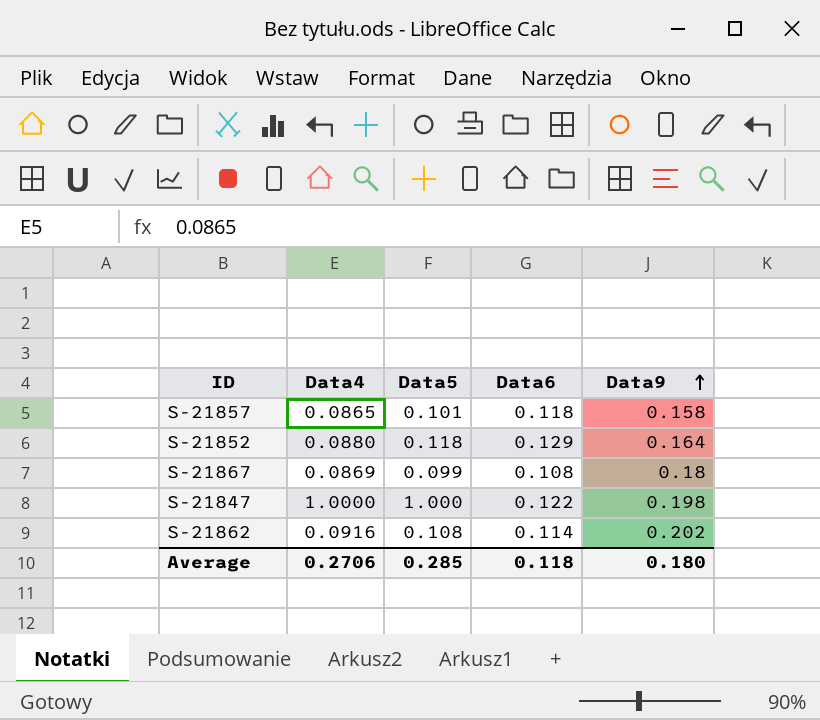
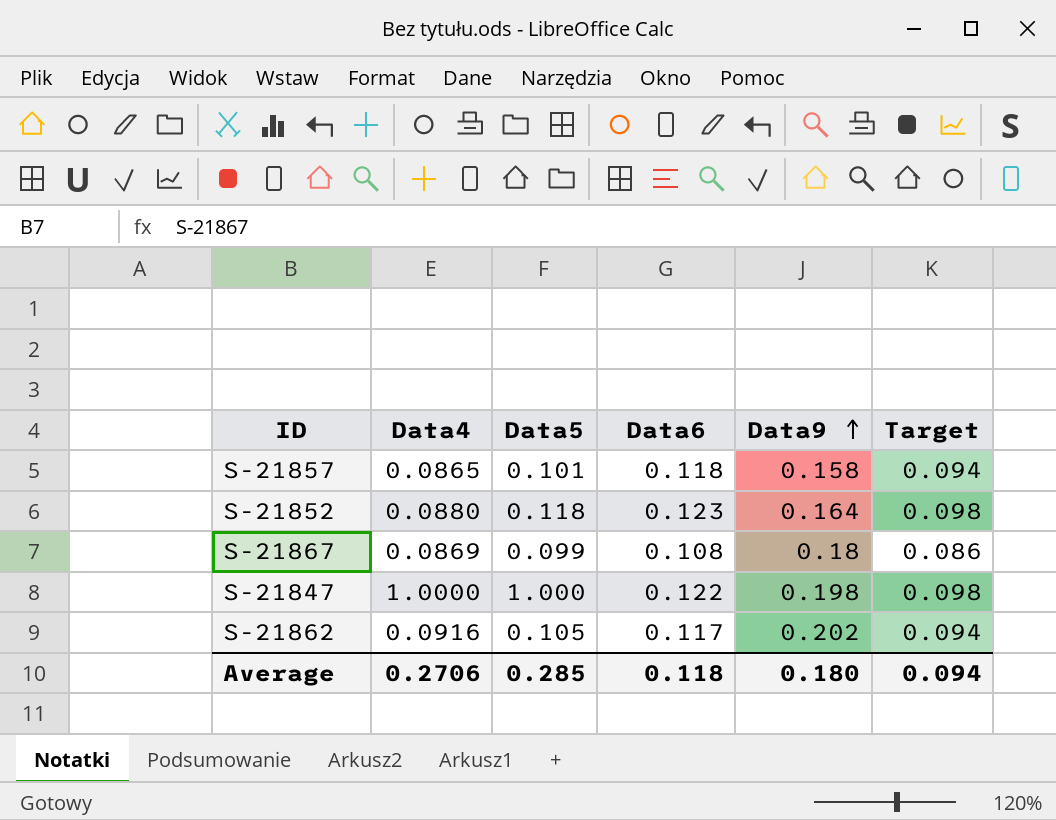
column Target | formula: none -> [Data6] * 0.8
S-21852 | Data6: 0.129 -> 0.123
S-21862 | Data5: 0.108 -> 0.105
S-21862 | Data6: 0.114 -> 0.117

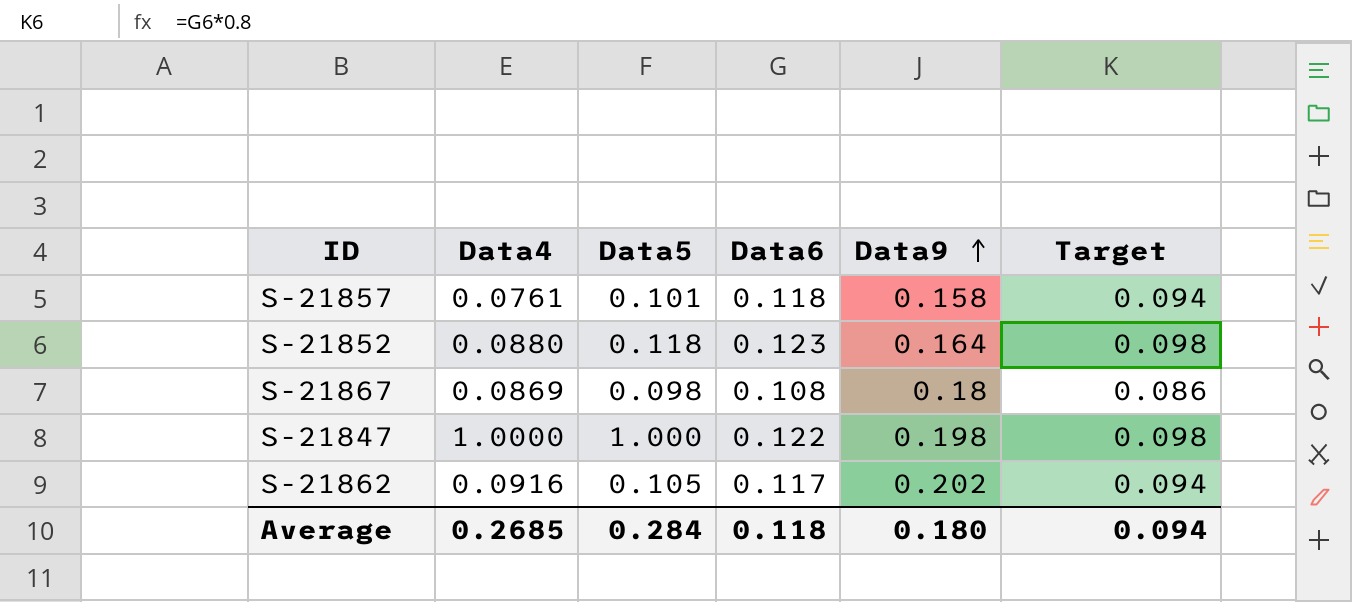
S-21857 | Data4: 0.0865 -> 0.0761
S-21867 | Data5: 0.099 -> 0.098
Average | Data4: 0.2706 -> 0.2685
Average | Data5: 0.285 -> 0.284

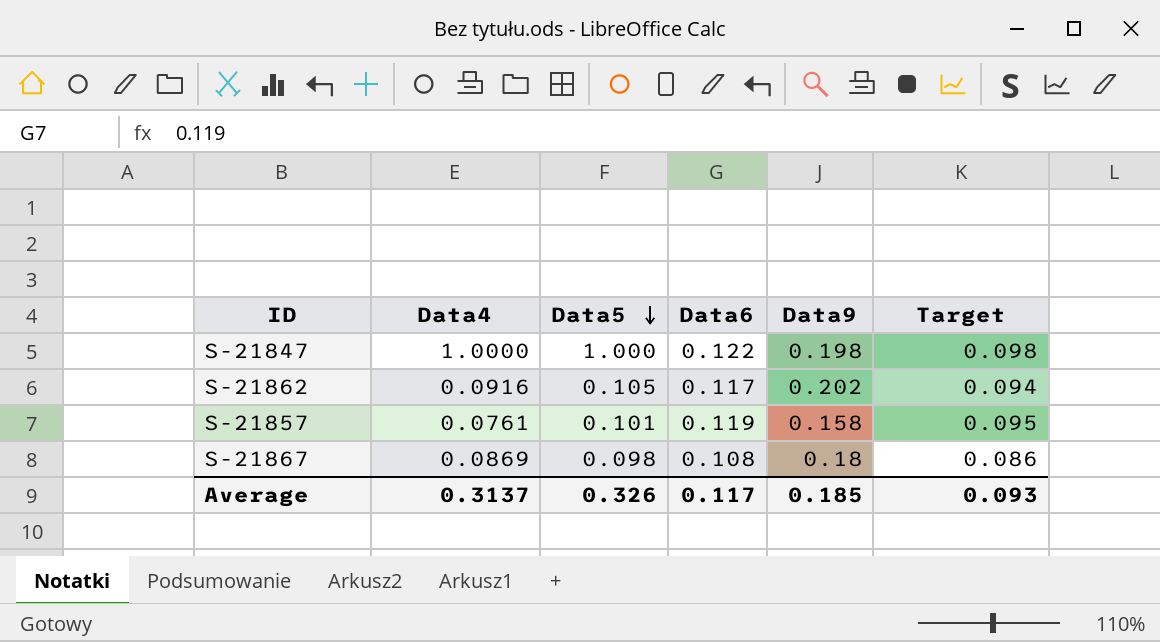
row order: Data9 ascending -> Data5 descending
row S-21852: 0.0880 | 0.118 | 0.123 | 0.164 | 0.098 -> none
S-21857 | Data6: 0.118 -> 0.119
S-21857 | Target: 0.094 -> 0.095
Average | Data4: 0.2685 -> 0.3137
Average | Data5: 0.284 -> 0.326
Average | Data6: 0.118 -> 0.117
Average | Data9: 0.180 -> 0.185
Average | Target: 0.094 -> 0.093

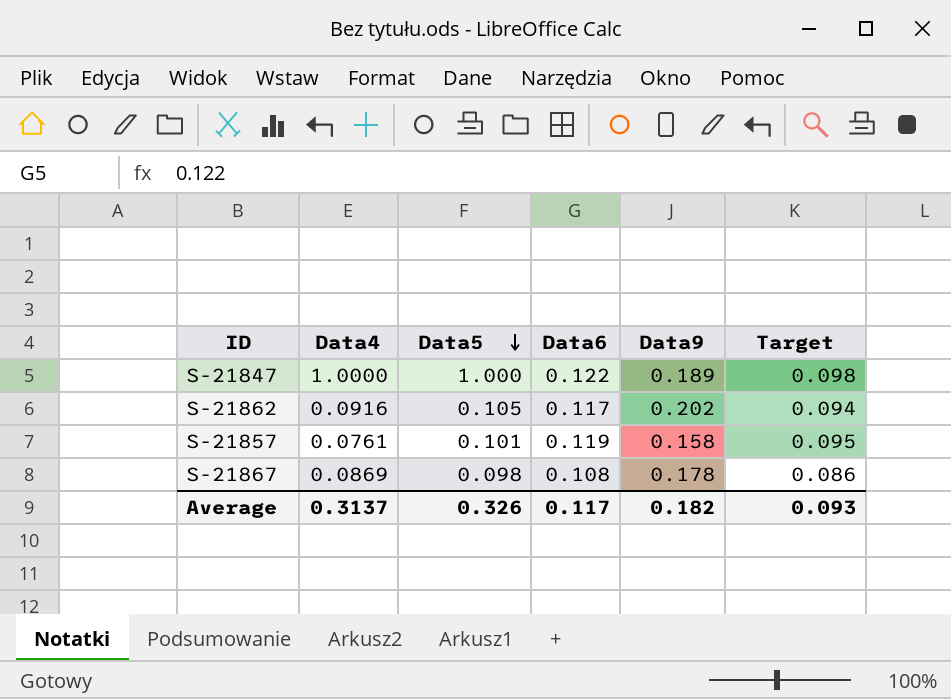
S-21847 | Data9: 0.198 -> 0.189
S-21867 | Data9: 0.18 -> 0.178
Average | Data9: 0.185 -> 0.182

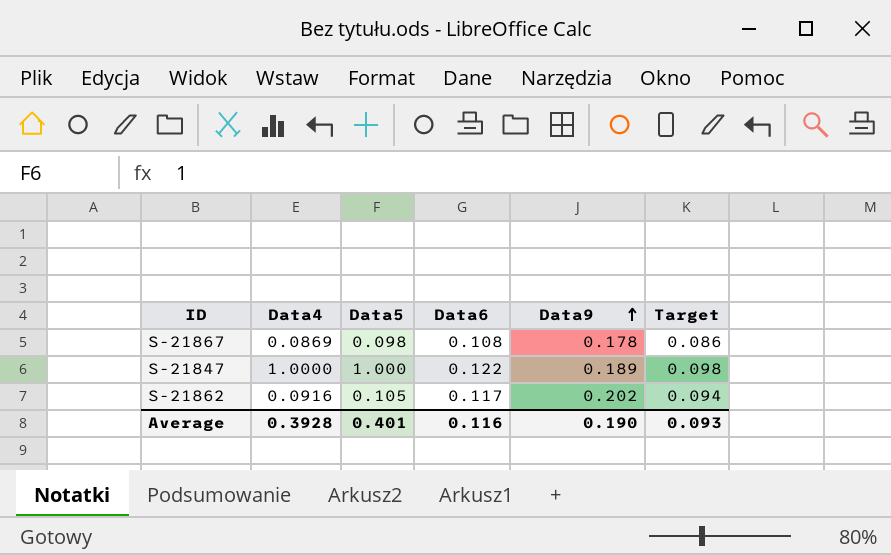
row order: Data5 descending -> Data9 ascending
row S-21857: 0.0761 | 0.101 | 0.119 | 0.158 | 0.095 -> none
Average | Data4: 0.3137 -> 0.3928
Average | Data5: 0.326 -> 0.401
Average | Data6: 0.117 -> 0.116
Average | Data9: 0.182 -> 0.190

